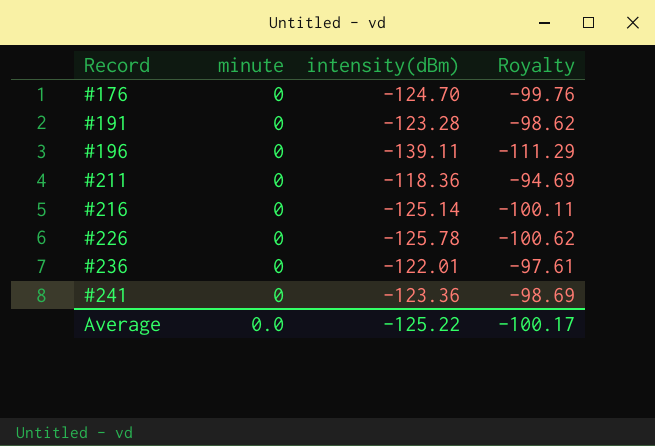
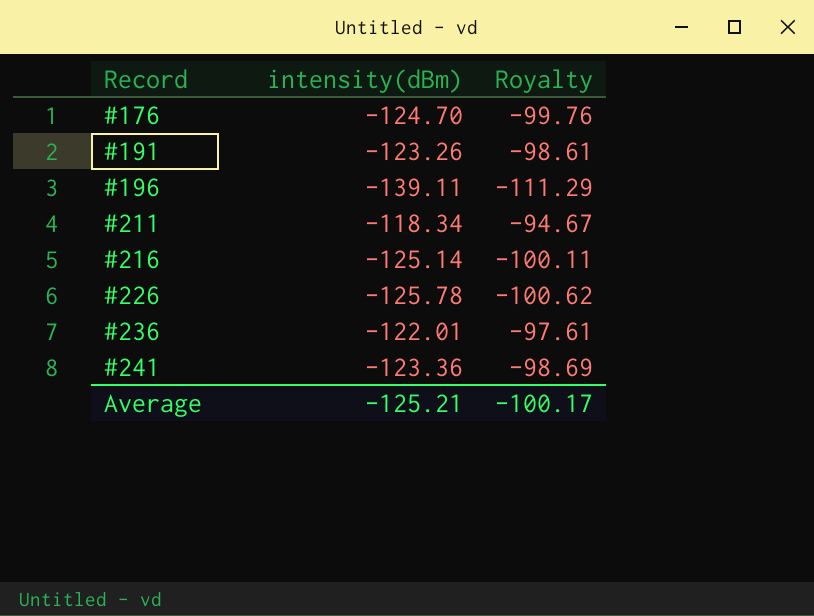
column minute | position: 2 -> none
#191 | intensity(dBm): -123.28 -> -123.26
#191 | Royalty: -98.62 -> -98.61
#211 | intensity(dBm): -118.36 -> -118.34
#211 | Royalty: -94.69 -> -94.67
Average | intensity(dBm): -125.22 -> -125.21

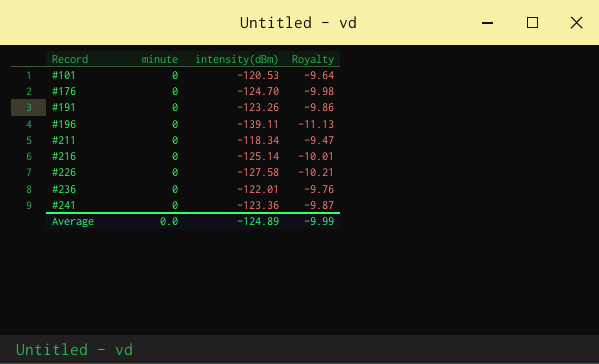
column minute | position: none -> 2
column Royalty | formula: [intensity(dBm)] * 0.8 -> [intensity(dBm)] * 0.08
row #101: none -> 0 | -120.53 | -9.64
#226 | intensity(dBm): -125.78 -> -127.58
Average | intensity(dBm): -125.21 -> -124.89
Average | Royalty: -100.17 -> -9.99

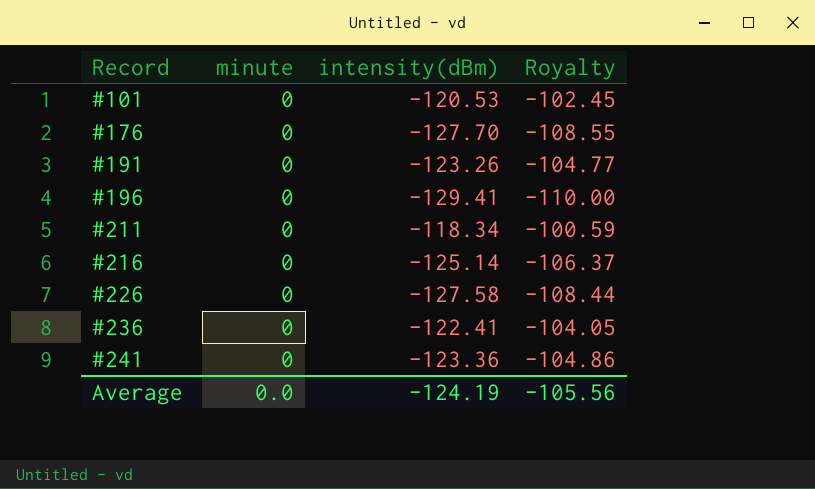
column Royalty | formula: [intensity(dBm)] * 0.08 -> [intensity(dBm)] * 0.85
#176 | intensity(dBm): -124.70 -> -127.70
#196 | intensity(dBm): -139.11 -> -129.41
#236 | intensity(dBm): -122.01 -> -122.41
Average | intensity(dBm): -124.89 -> -124.19
Average | Royalty: -9.99 -> -105.56

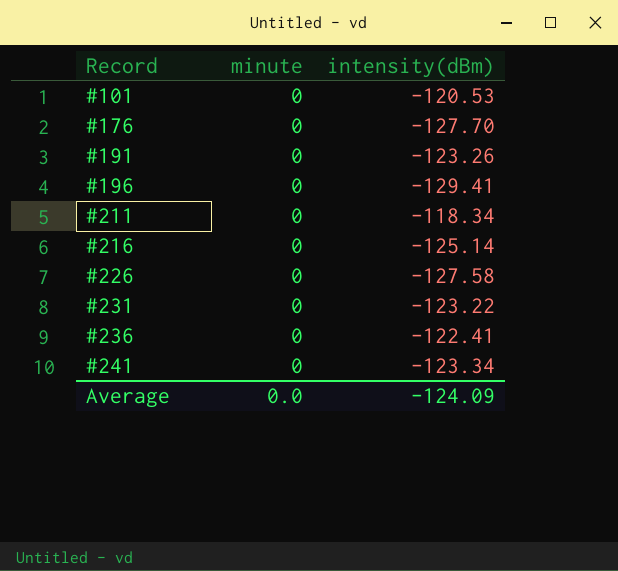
column Royalty | formula: [intensity(dBm)] * 0.85 -> none
row #231: none -> 0 | -123.22
#241 | intensity(dBm): -123.36 -> -123.34
Average | intensity(dBm): -124.19 -> -124.09

